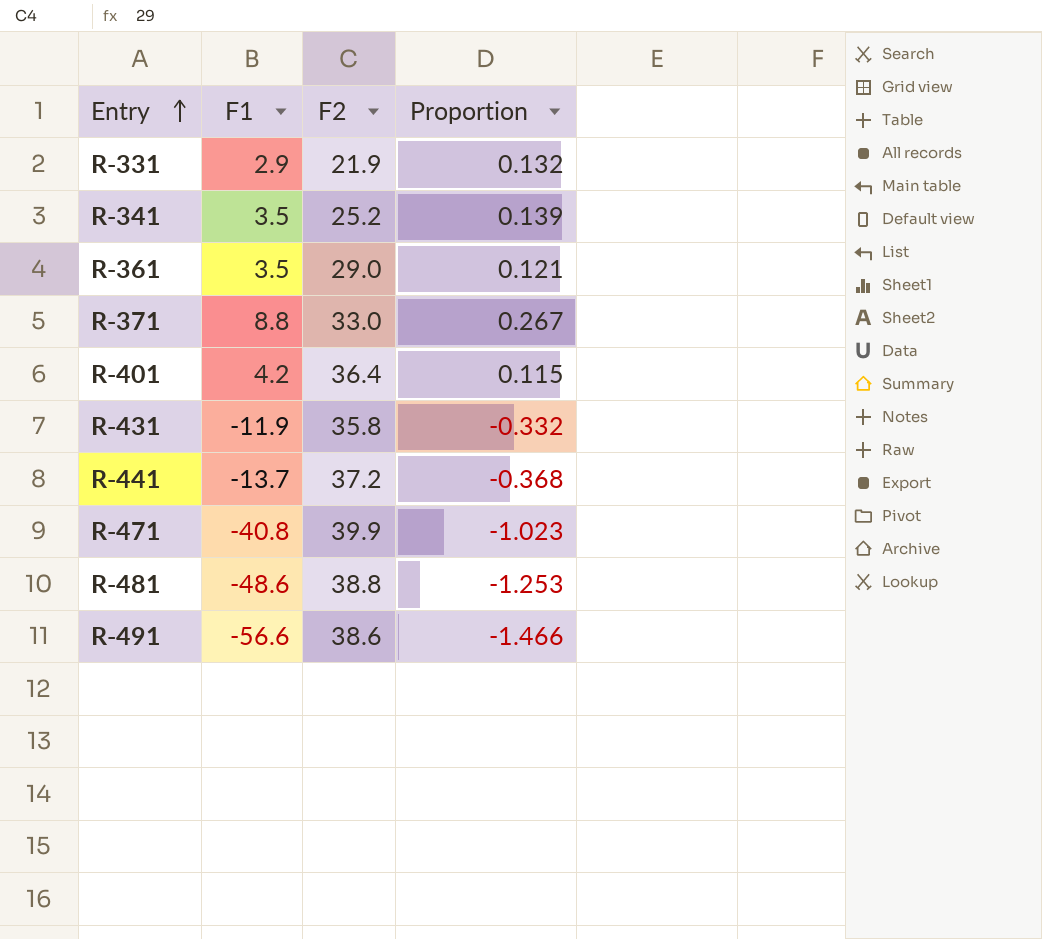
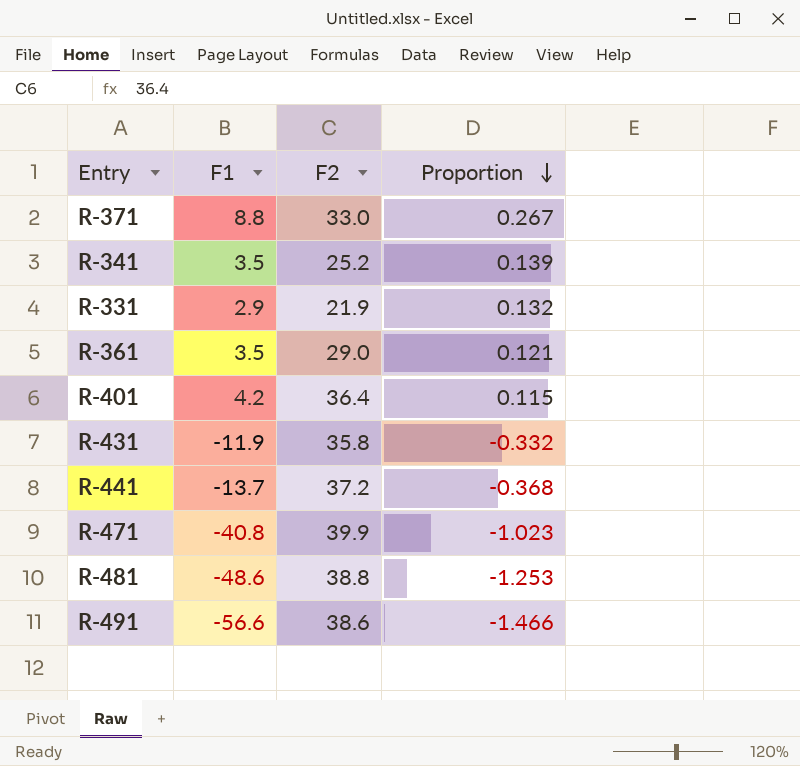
row order: Entry ascending -> Proportion descending

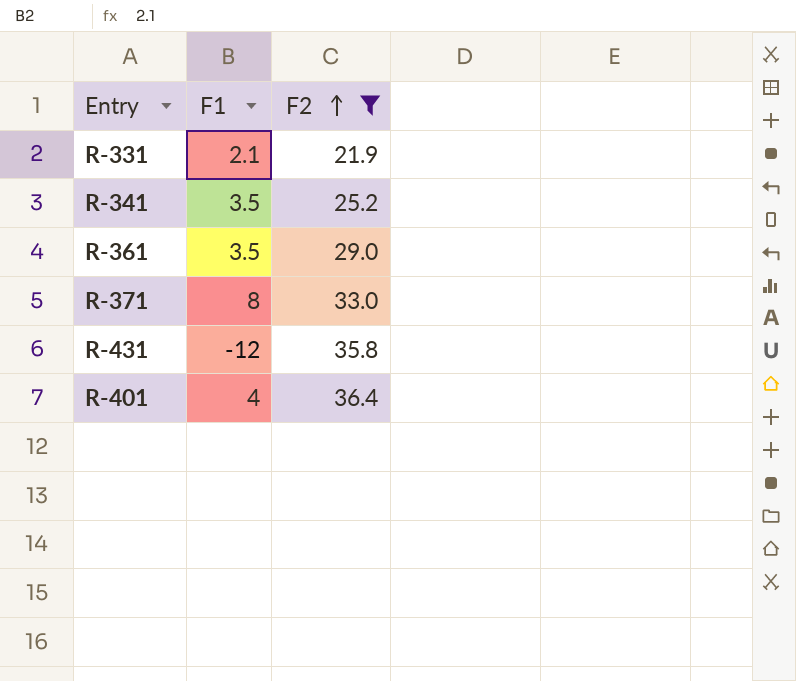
filter: none -> F2 <= 36.4
row order: Proportion descending -> F2 ascending
column Proportion | formula: [F1] / [F2] -> none
R-331 | F1: 2.9 -> 2.1
R-371 | F1: 8.8 -> 8
R-431 | F1: -11.9 -> -12
R-401 | F1: 4.2 -> 4

